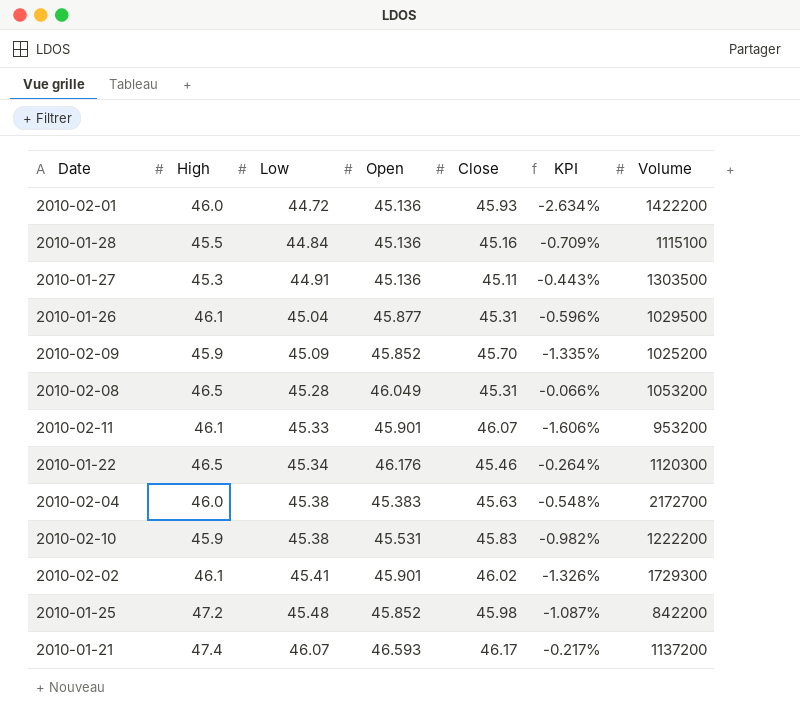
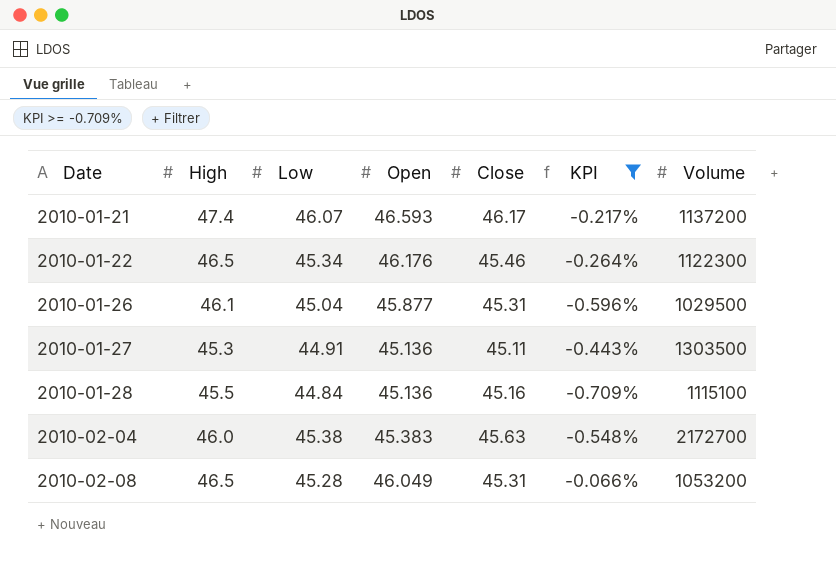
filter: none -> KPI >= -0.709%
row order: Low ascending -> Date ascending
2010-01-22 | Volume: 1120300 -> 1122300

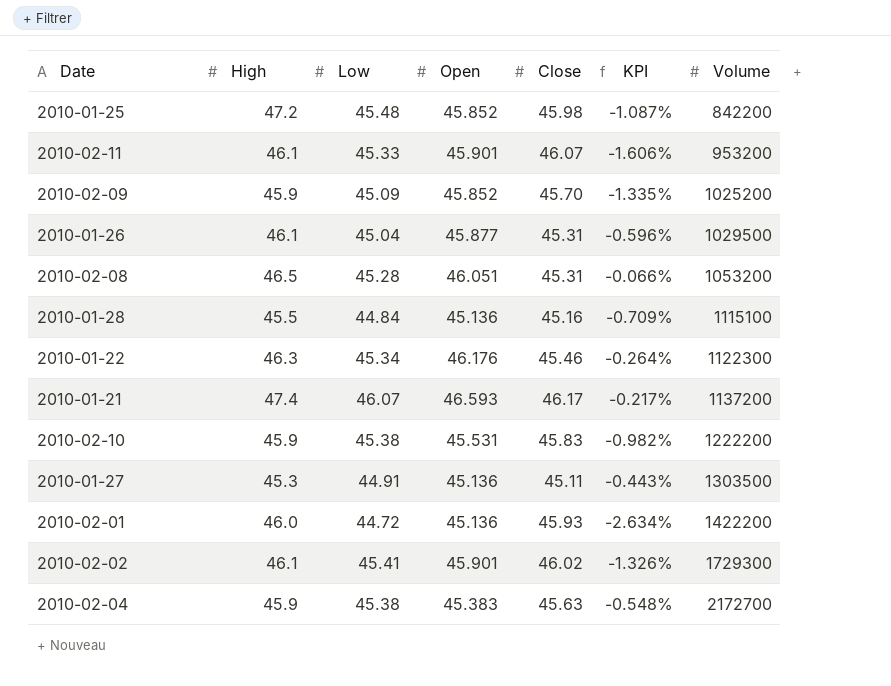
filter: KPI >= -0.709% -> none
row order: Date ascending -> Volume ascending
2010-02-08 | Open: 46.049 -> 46.051
2010-01-22 | High: 46.5 -> 46.3
2010-02-04 | High: 46.0 -> 45.9

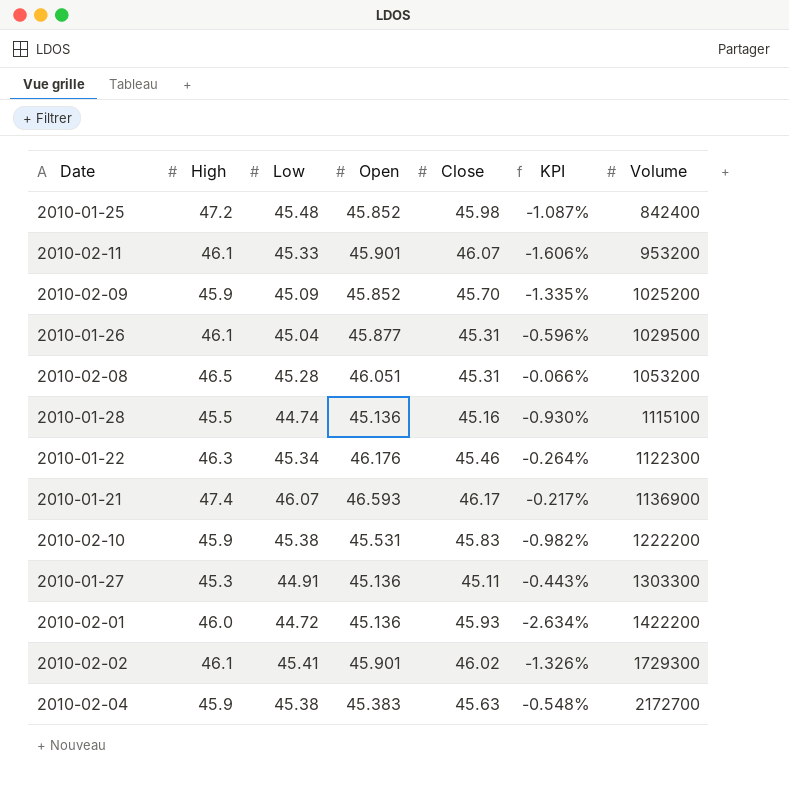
2010-01-25 | Volume: 842200 -> 842400
2010-01-28 | Low: 44.84 -> 44.74
2010-01-28 | KPI: -0.709% -> -0.930%
2010-01-21 | Volume: 1137200 -> 1136900
2010-01-27 | Volume: 1303500 -> 1303300

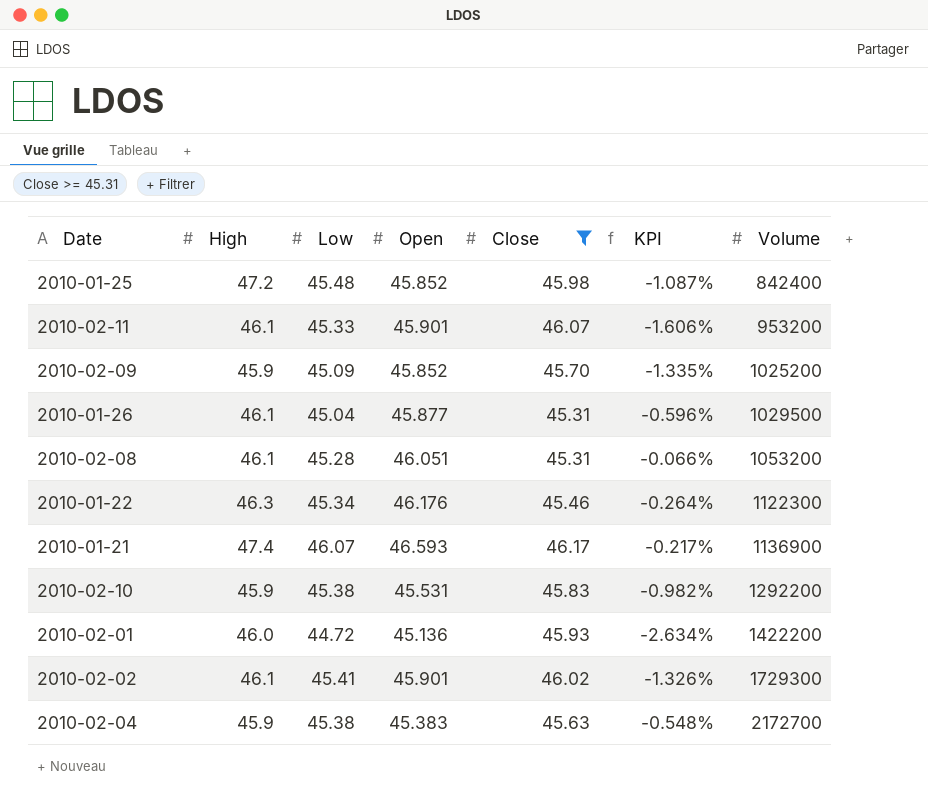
filter: none -> Close >= 45.31
2010-02-08 | High: 46.5 -> 46.1
2010-02-10 | Volume: 1222200 -> 1292200

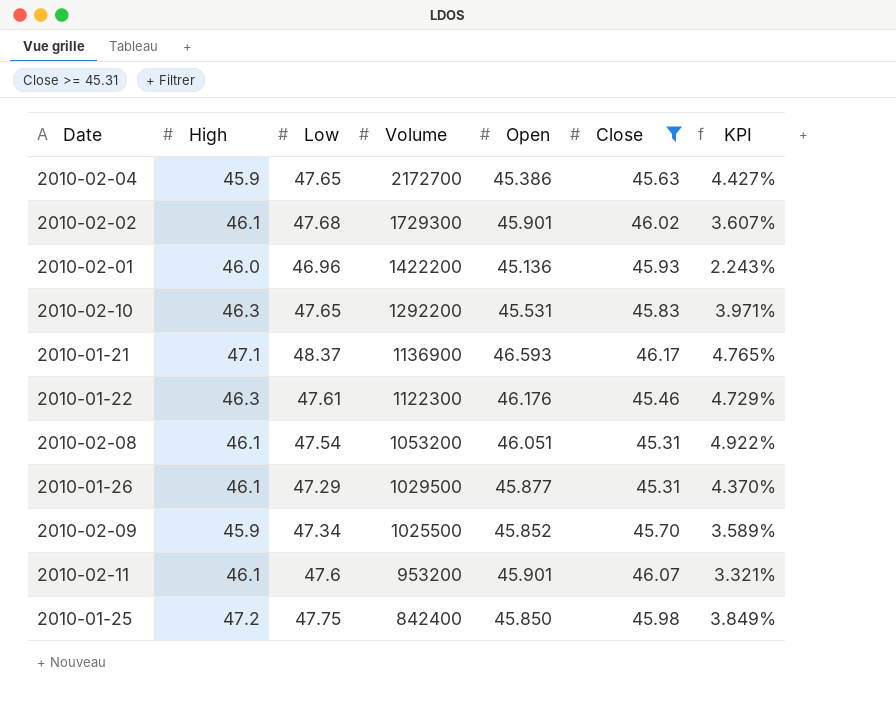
row order: Volume ascending -> Volume descending
column Volume | position: 7 -> 4
2010-02-04 | Low: 45.38 -> 47.65
2010-02-04 | Open: 45.383 -> 45.386
2010-02-04 | KPI: -0.548% -> 4.427%
2010-02-02 | Low: 45.41 -> 47.68
2010-02-02 | KPI: -1.326% -> 3.607%
2010-02-01 | Low: 44.72 -> 46.96
2010-02-01 | KPI: -2.634% -> 2.243%
2010-02-10 | High: 45.9 -> 46.3
2010-02-10 | Low: 45.38 -> 47.65
2010-02-10 | KPI: -0.982% -> 3.971%
2010-01-21 | High: 47.4 -> 47.1
2010-01-21 | Low: 46.07 -> 48.37
2010-01-21 | KPI: -0.217% -> 4.765%
2010-01-22 | Low: 45.34 -> 47.61
2010-01-22 | KPI: -0.264% -> 4.729%
2010-02-08 | Low: 45.28 -> 47.54
2010-02-08 | KPI: -0.066% -> 4.922%
2010-01-26 | Low: 45.04 -> 47.29
2010-01-26 | KPI: -0.596% -> 4.370%
2010-02-09 | Low: 45.09 -> 47.34
2010-02-09 | Volume: 1025200 -> 1025500
2010-02-09 | KPI: -1.335% -> 3.589%
2010-02-11 | Low: 45.33 -> 47.6
2010-02-11 | KPI: -1.606% -> 3.321%
2010-01-25 | Low: 45.48 -> 47.75
2010-01-25 | Open: 45.852 -> 45.850
2010-01-25 | KPI: -1.087% -> 3.849%

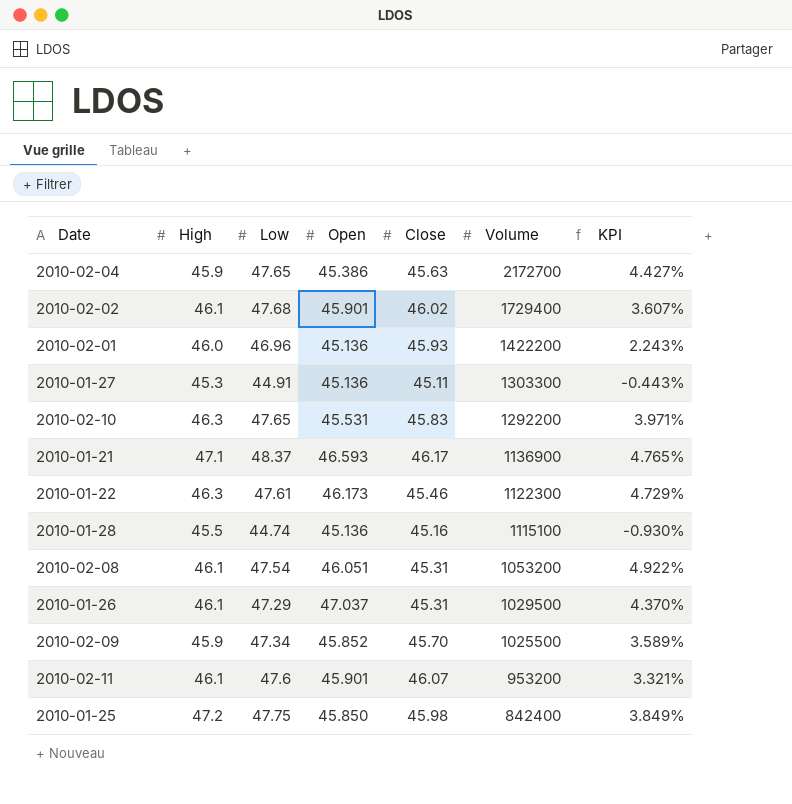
filter: Close >= 45.31 -> none
column Volume | position: 4 -> 6
2010-02-02 | Volume: 1729300 -> 1729400
2010-01-22 | Open: 46.176 -> 46.173
2010-01-26 | Open: 45.877 -> 47.037

